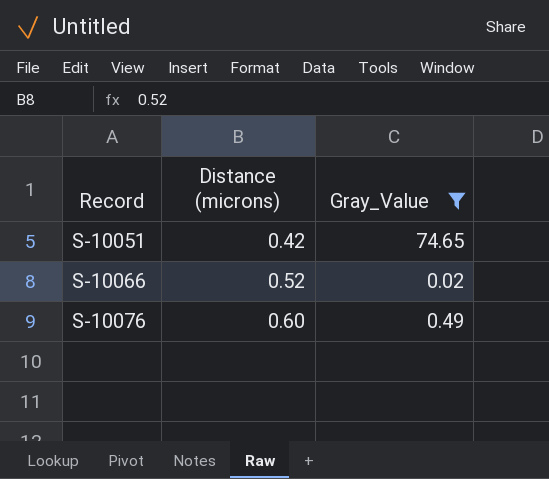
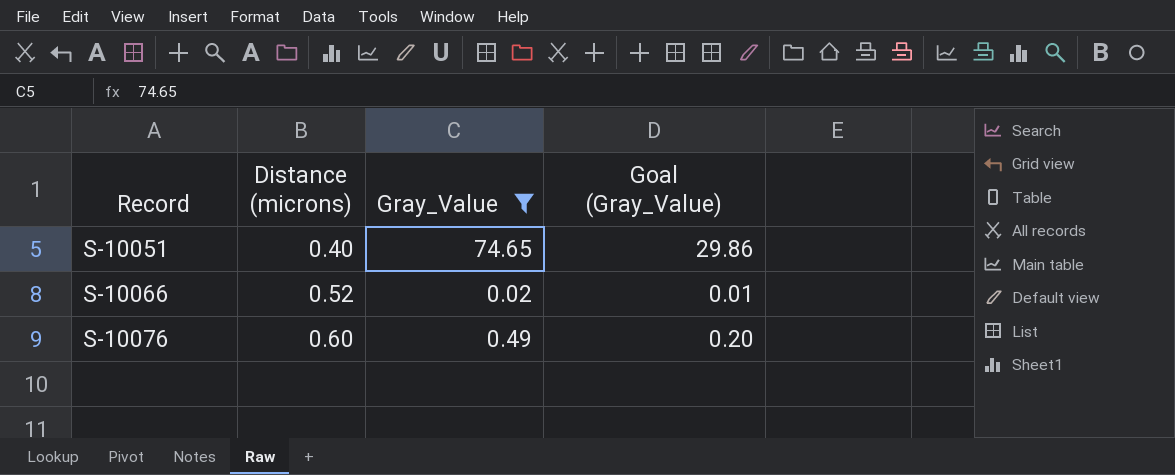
column Goal (Gray_Value) | formula: none -> [Gray_Value] * 0.4
S-10051 | Distance (microns): 0.42 -> 0.40

